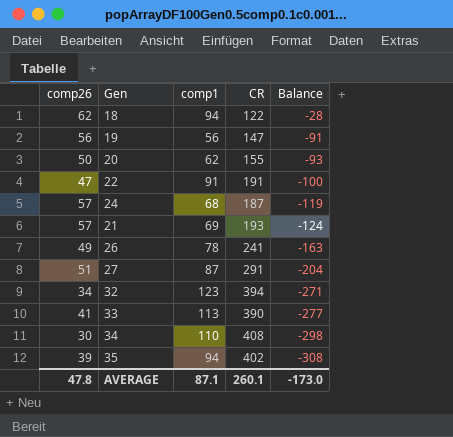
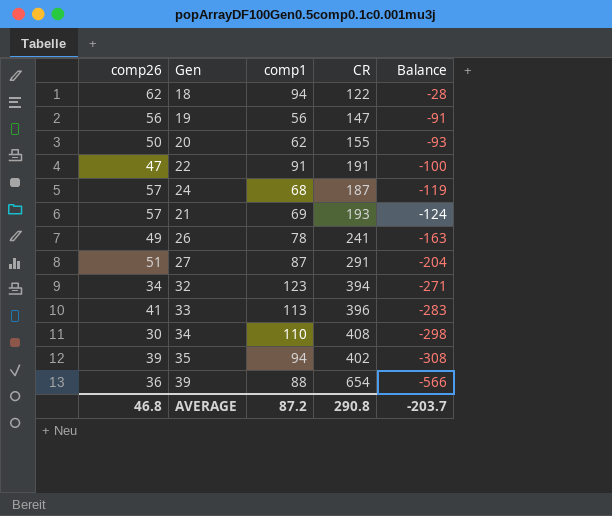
33 | CR: 390 -> 396
33 | Balance: -277 -> -283
row 39: none -> 36 | 88 | 654 | -566
AVERAGE | comp26: 47.8 -> 46.8
AVERAGE | comp1: 87.1 -> 87.2
AVERAGE | CR: 260.1 -> 290.8
AVERAGE | Balance: -173.0 -> -203.7

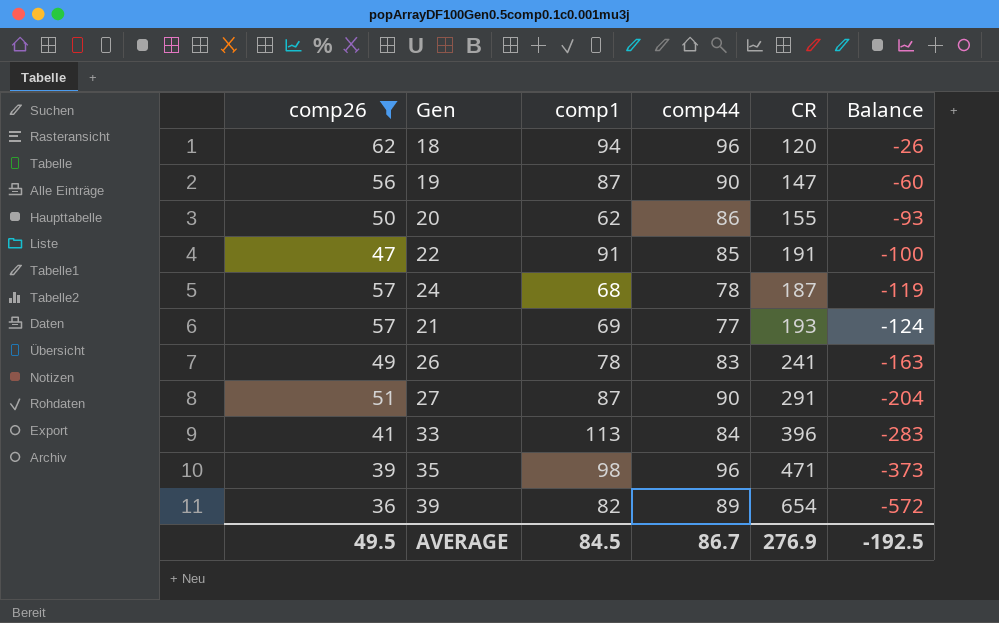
filter: none -> comp26 >= 36
column comp44 | position: none -> 4
18 | CR: 122 -> 120
18 | Balance: -28 -> -26
19 | comp1: 56 -> 87
19 | Balance: -91 -> -60
35 | comp1: 94 -> 98
35 | CR: 402 -> 471
35 | Balance: -308 -> -373
39 | comp1: 88 -> 82
39 | Balance: -566 -> -572
AVERAGE | comp26: 46.8 -> 49.5
AVERAGE | comp1: 87.2 -> 84.5
AVERAGE | CR: 290.8 -> 276.9
AVERAGE | Balance: -203.7 -> -192.5

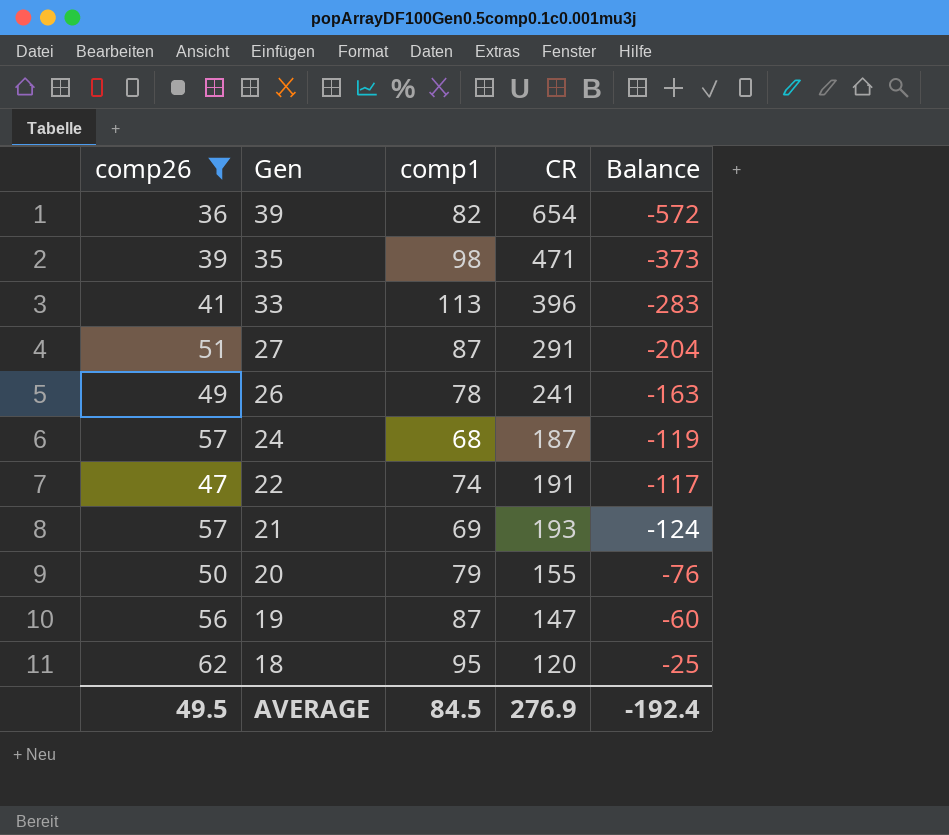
row order: Balance descending -> Gen descending
column comp44 | position: 4 -> none
22 | comp1: 91 -> 74
22 | Balance: -100 -> -117
20 | comp1: 62 -> 79
20 | Balance: -93 -> -76
18 | comp1: 94 -> 95
18 | Balance: -26 -> -25
AVERAGE | Balance: -192.5 -> -192.4

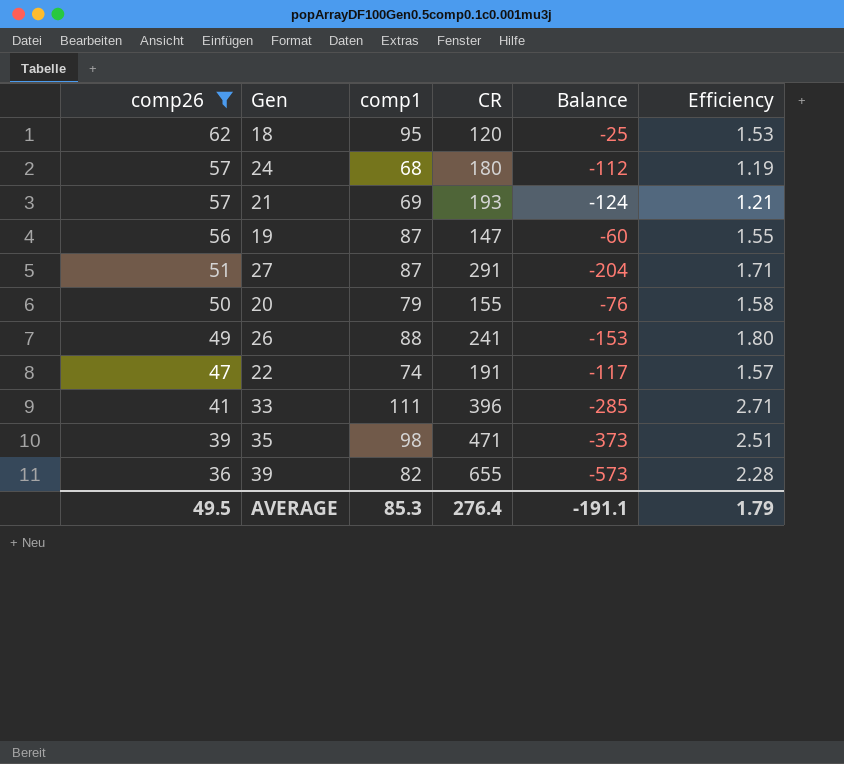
row order: Gen descending -> comp26 descending
column Efficiency | formula: none -> [comp1] / [comp26]
24 | CR: 187 -> 180
24 | Balance: -119 -> -112
26 | comp1: 78 -> 88
26 | Balance: -163 -> -153
33 | comp1: 113 -> 111
33 | Balance: -283 -> -285
39 | CR: 654 -> 655
39 | Balance: -572 -> -573
AVERAGE | comp1: 84.5 -> 85.3
AVERAGE | CR: 276.9 -> 276.4
AVERAGE | Balance: -192.4 -> -191.1

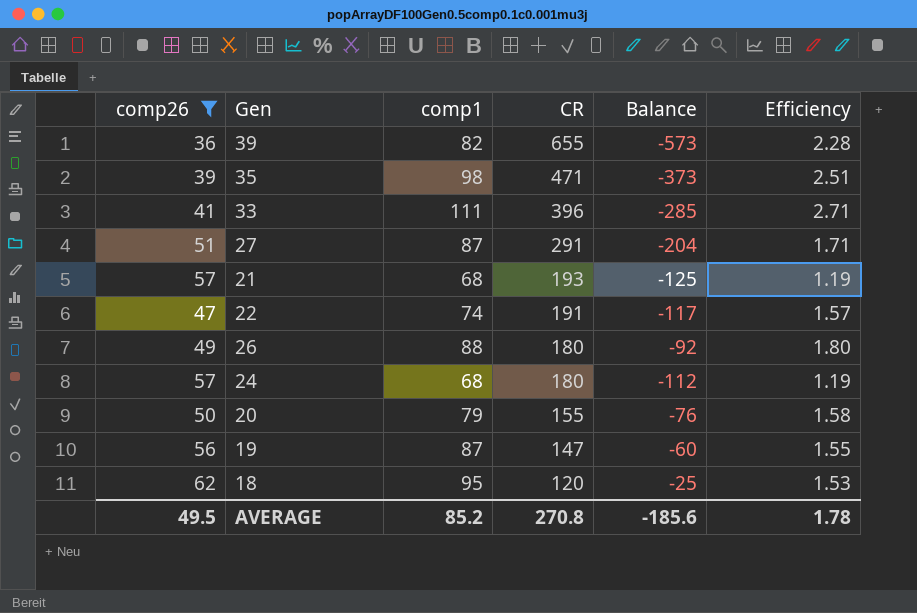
row order: comp26 descending -> CR descending
21 | comp1: 69 -> 68
21 | Balance: -124 -> -125
21 | Efficiency: 1.21 -> 1.19
26 | CR: 241 -> 180
26 | Balance: -153 -> -92
AVERAGE | comp1: 85.3 -> 85.2
AVERAGE | CR: 276.4 -> 270.8
AVERAGE | Balance: -191.1 -> -185.6
AVERAGE | Efficiency: 1.79 -> 1.78

